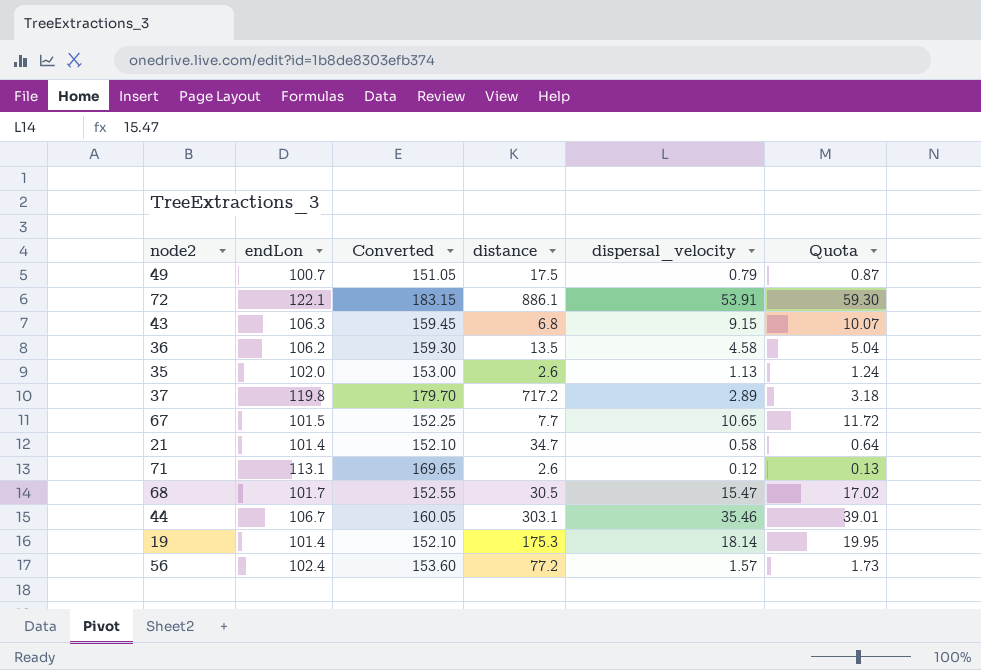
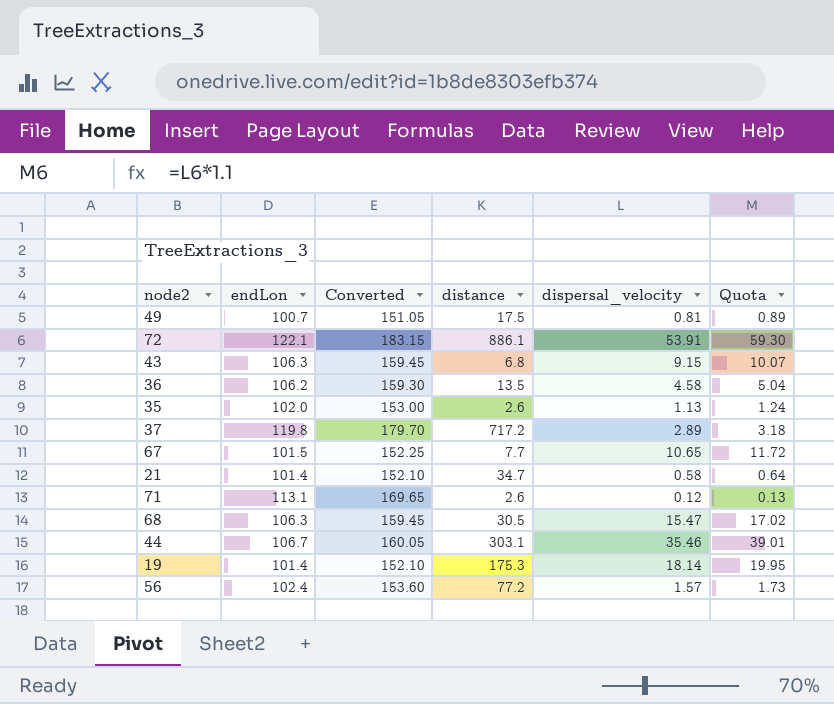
49 | dispersal_velocity: 0.79 -> 0.81
49 | Quota: 0.87 -> 0.89
68 | endLon: 101.7 -> 106.3
68 | Converted: 152.55 -> 159.45

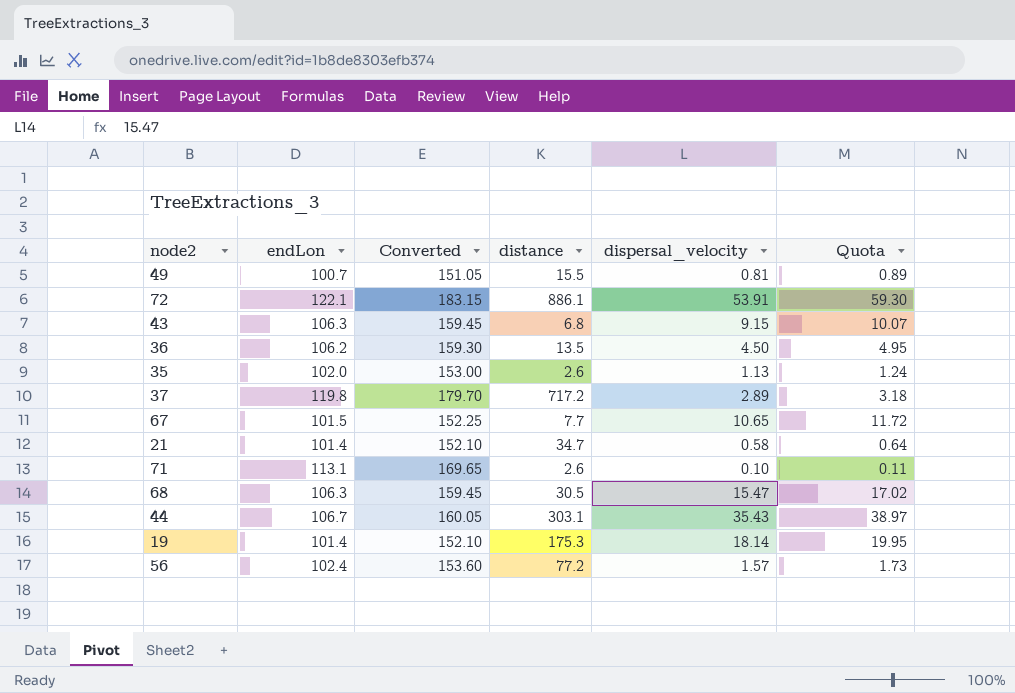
49 | distance: 17.5 -> 15.5
36 | dispersal_velocity: 4.58 -> 4.50
36 | Quota: 5.04 -> 4.95
71 | dispersal_velocity: 0.12 -> 0.10
71 | Quota: 0.13 -> 0.11
44 | dispersal_velocity: 35.46 -> 35.43
44 | Quota: 39.01 -> 38.97

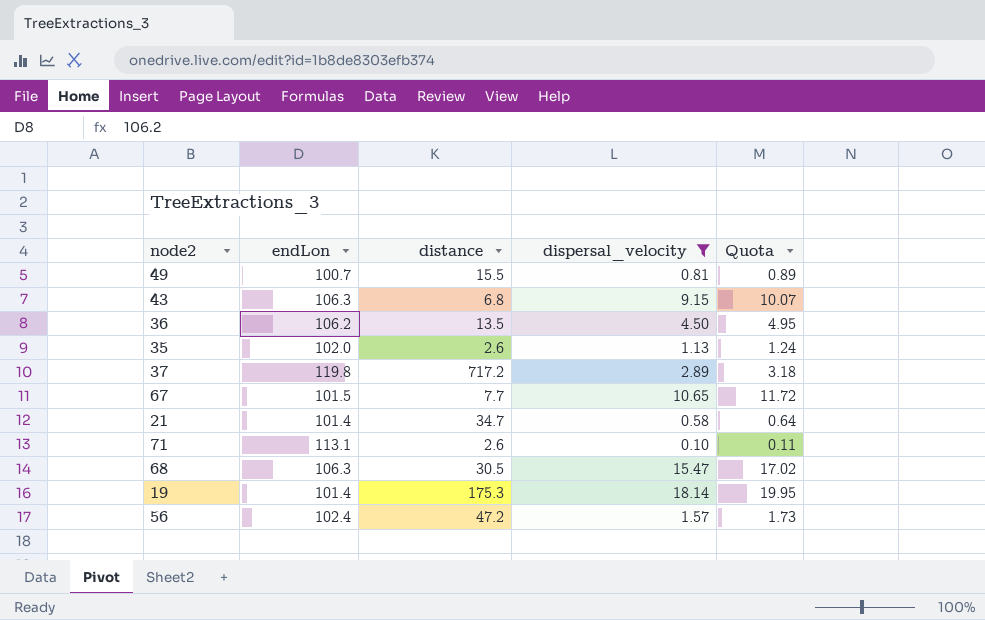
filter: none -> dispersal_velocity <= 18.14
column Converted | formula: [endLon] * 1.5 -> none
56 | distance: 77.2 -> 47.2

